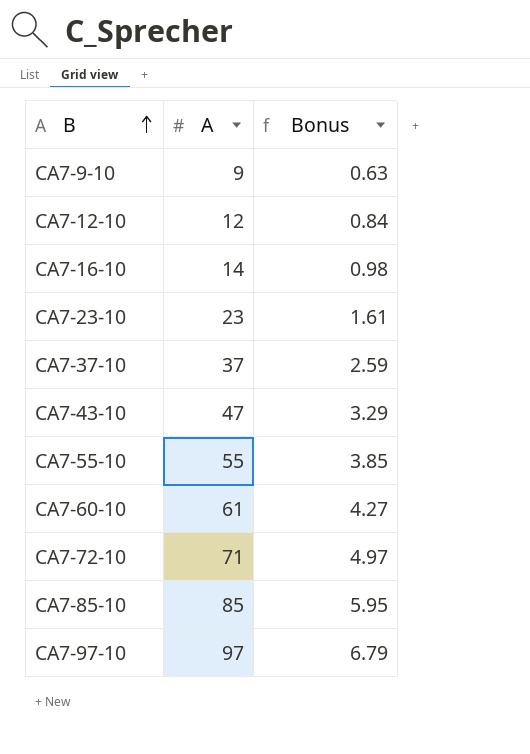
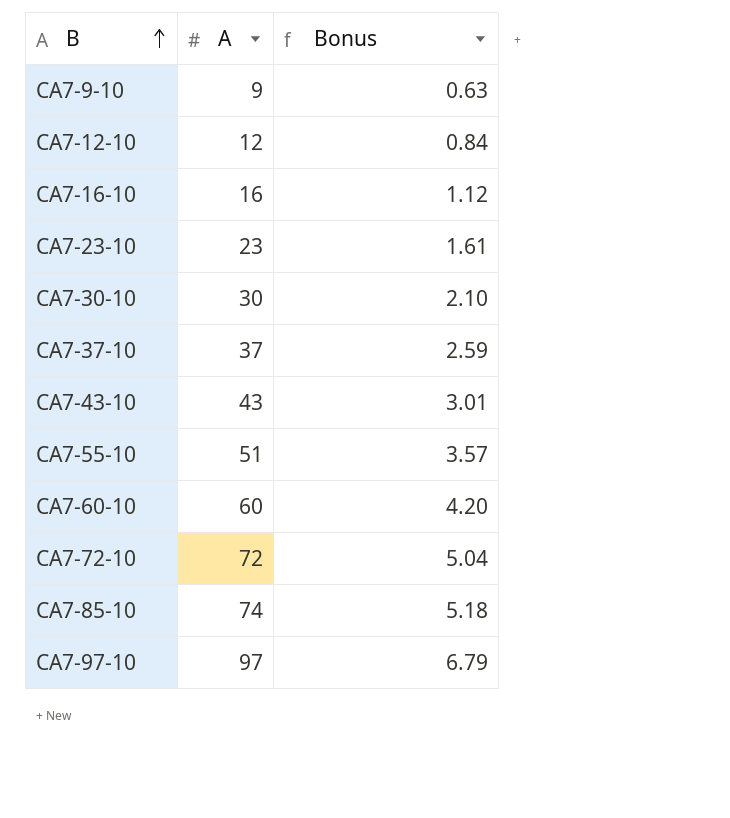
CA7-16-10 | A: 14 -> 16
CA7-16-10 | Bonus: 0.98 -> 1.12
row CA7-30-10: none -> 30 | 2.10
CA7-43-10 | A: 47 -> 43
CA7-43-10 | Bonus: 3.29 -> 3.01
CA7-55-10 | A: 55 -> 51
CA7-55-10 | Bonus: 3.85 -> 3.57
CA7-60-10 | A: 61 -> 60
CA7-60-10 | Bonus: 4.27 -> 4.20
CA7-72-10 | A: 71 -> 72
CA7-72-10 | Bonus: 4.97 -> 5.04
CA7-85-10 | A: 85 -> 74
CA7-85-10 | Bonus: 5.95 -> 5.18

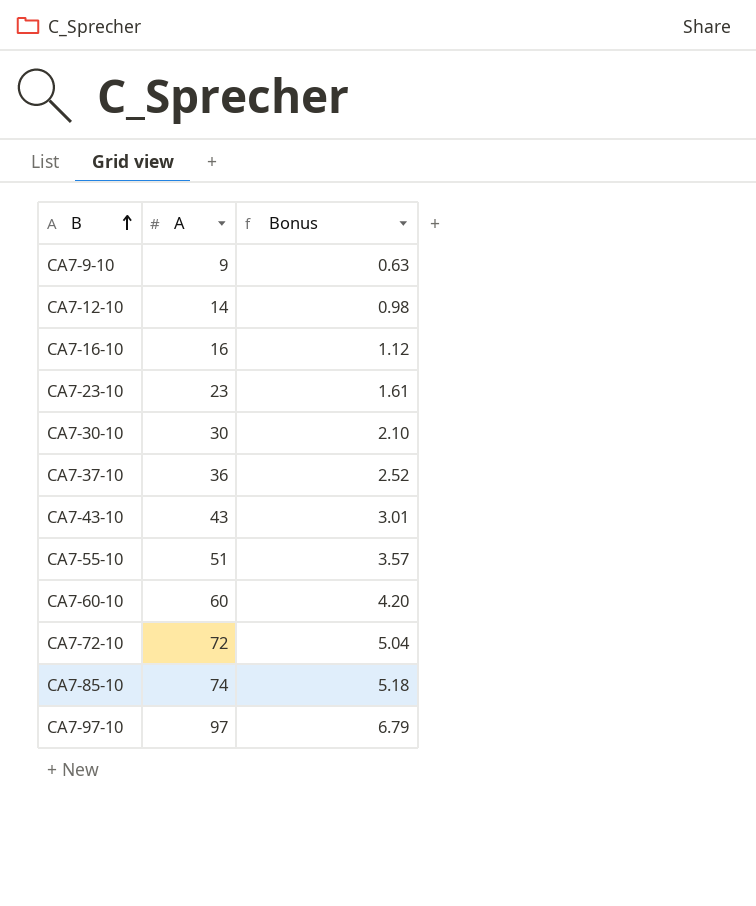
CA7-12-10 | A: 12 -> 14
CA7-12-10 | Bonus: 0.84 -> 0.98
CA7-37-10 | A: 37 -> 36
CA7-37-10 | Bonus: 2.59 -> 2.52

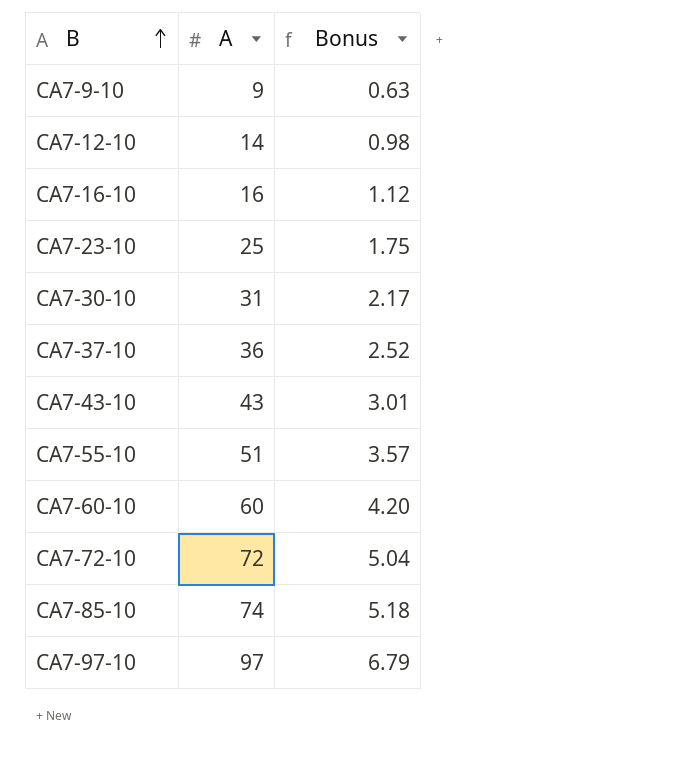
CA7-23-10 | A: 23 -> 25
CA7-23-10 | Bonus: 1.61 -> 1.75
CA7-30-10 | A: 30 -> 31
CA7-30-10 | Bonus: 2.10 -> 2.17

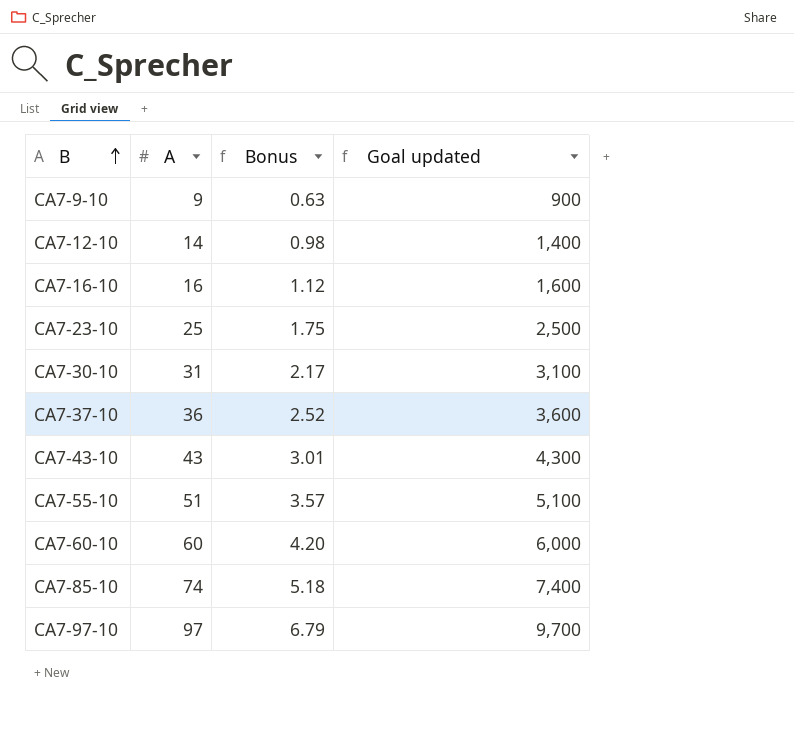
column Goal updated | formula: none -> [A] * 100
row CA7-72-10: 72 | 5.04 -> none

